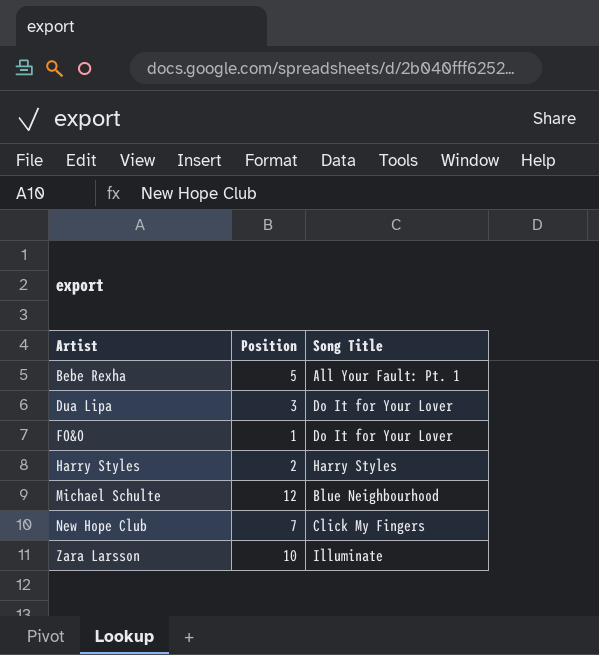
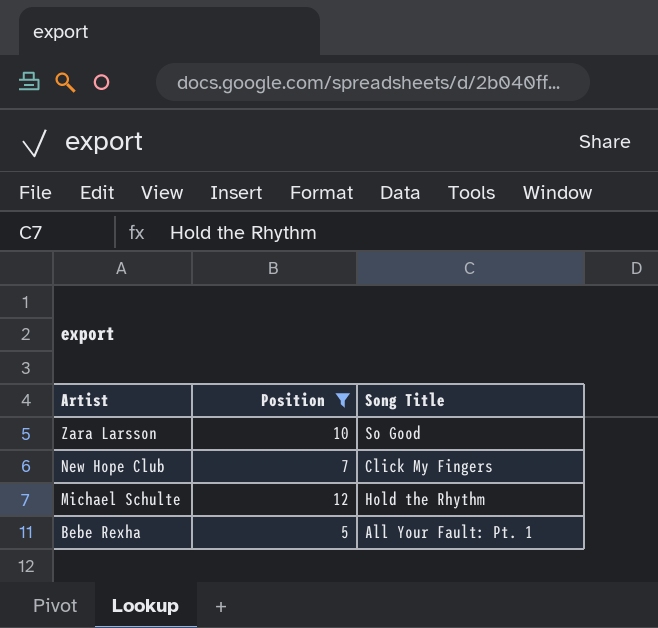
filter: none -> Position >= 5
row order: Artist ascending -> Artist descending
Zara Larsson | Song Title: Illuminate -> So Good
Michael Schulte | Song Title: Blue Neighbourhood -> Hold the Rhythm

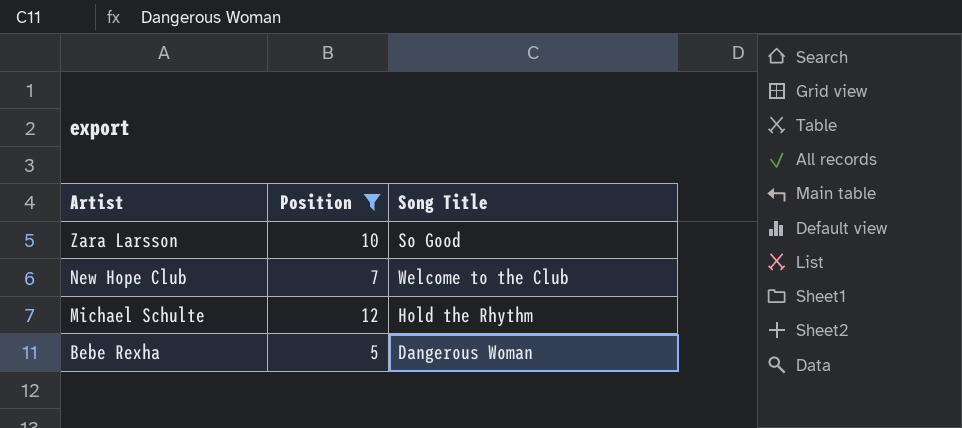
New Hope Club | Song Title: Click My Fingers -> Welcome to the Club
Bebe Rexha | Song Title: All Your Fault: Pt. 1 -> Dangerous Woman

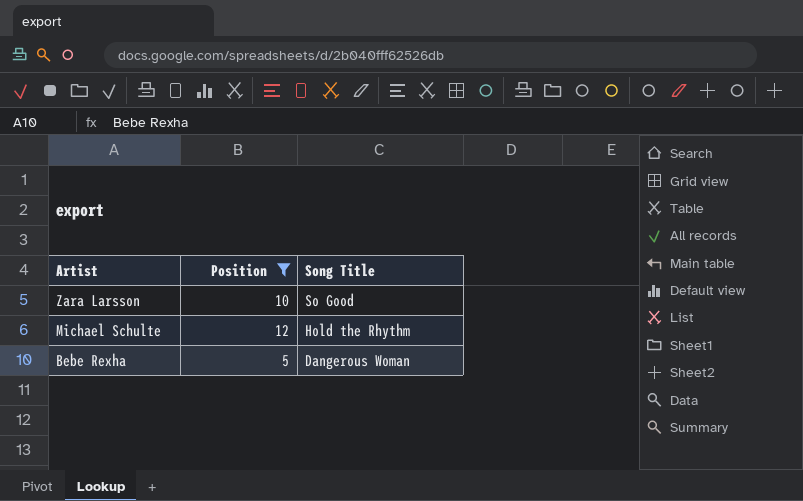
row New Hope Club: 7 | Welcome to the Club -> none

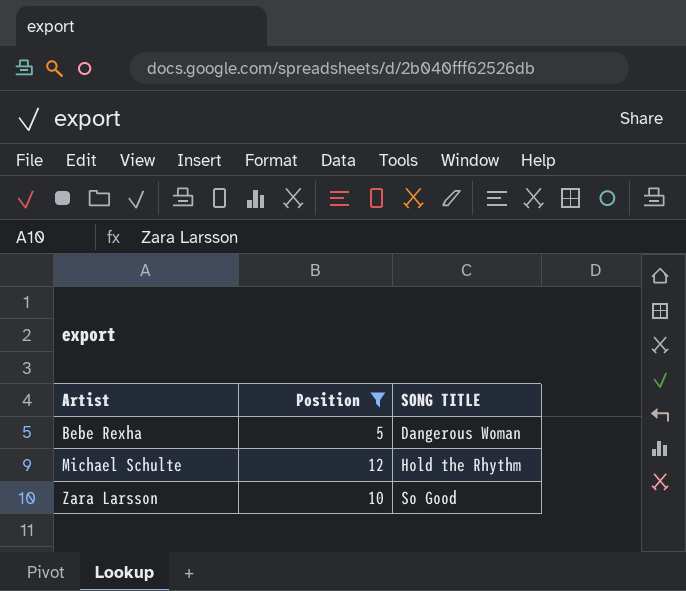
row order: Artist descending -> Artist ascending
column name: Song Title -> SONG TITLE

